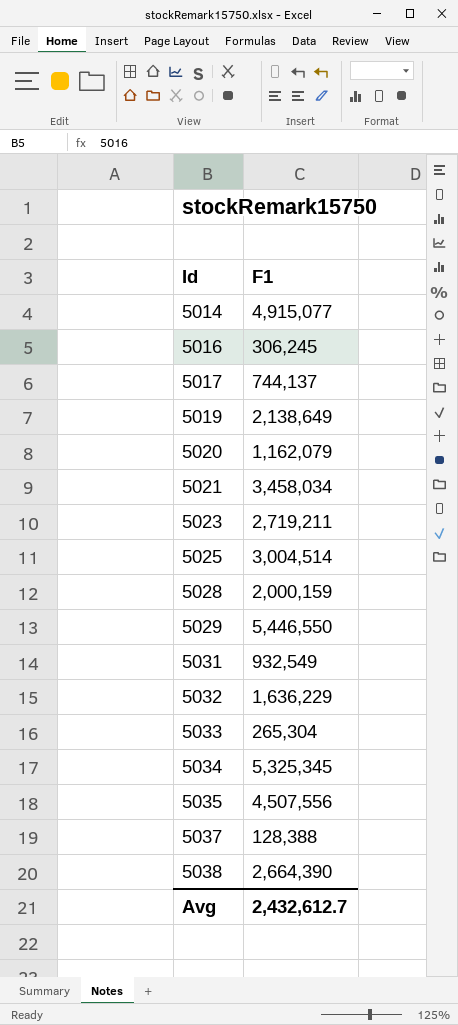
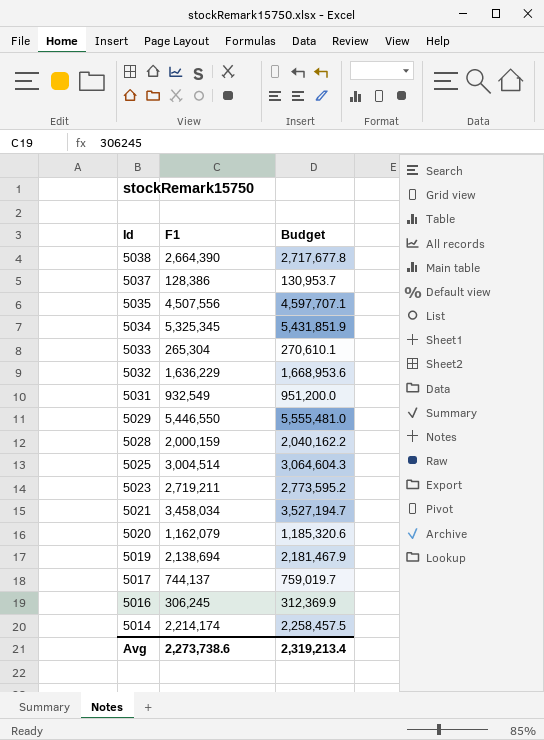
row order: Id ascending -> Id descending
column Budget | formula: none -> [F1] * 1.02
5037 | F1: 128,388 -> 128,386
5019 | F1: 2,138,649 -> 2,138,694
5014 | F1: 4,915,077 -> 2,214,174
Avg | F1: 2,432,612.7 -> 2,273,738.6

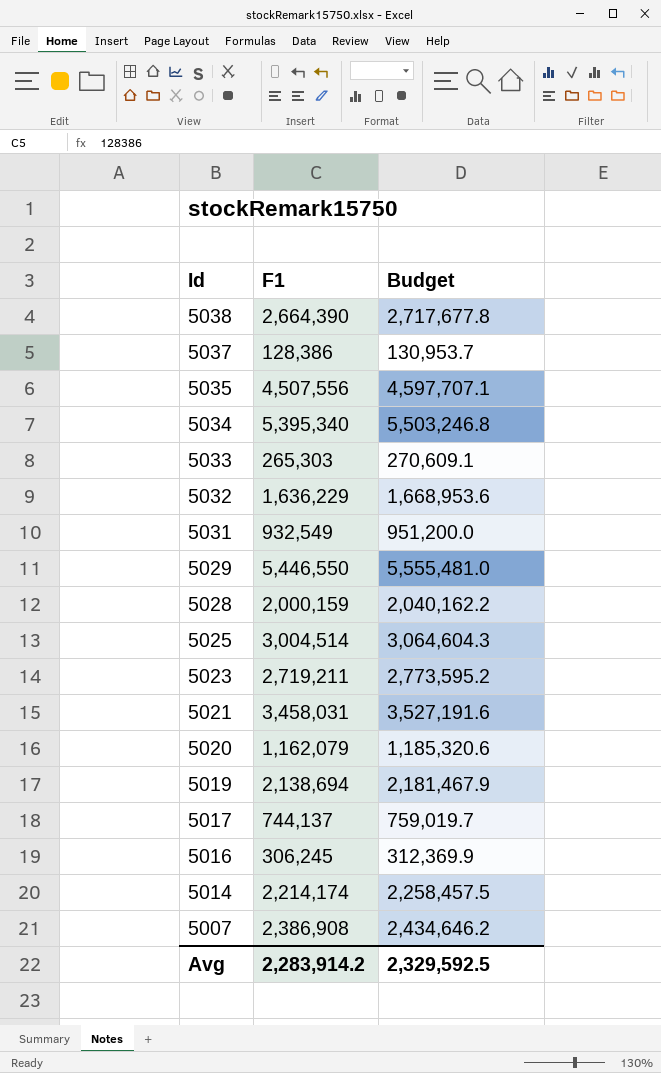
5034 | F1: 5,325,345 -> 5,395,340
5034 | Budget: 5,431,851.9 -> 5,503,246.8
5033 | F1: 265,304 -> 265,303
5033 | Budget: 270,610.1 -> 270,609.1
5021 | F1: 3,458,034 -> 3,458,031
5021 | Budget: 3,527,194.7 -> 3,527,191.6
row 5007: none -> 2,386,908 | 2,434,646.2
Avg | F1: 2,273,738.6 -> 2,283,914.2
Avg | Budget: 2,319,213.4 -> 2,329,592.5

